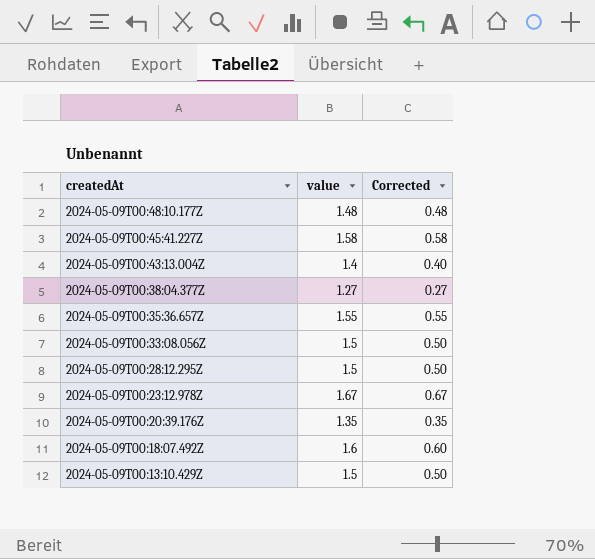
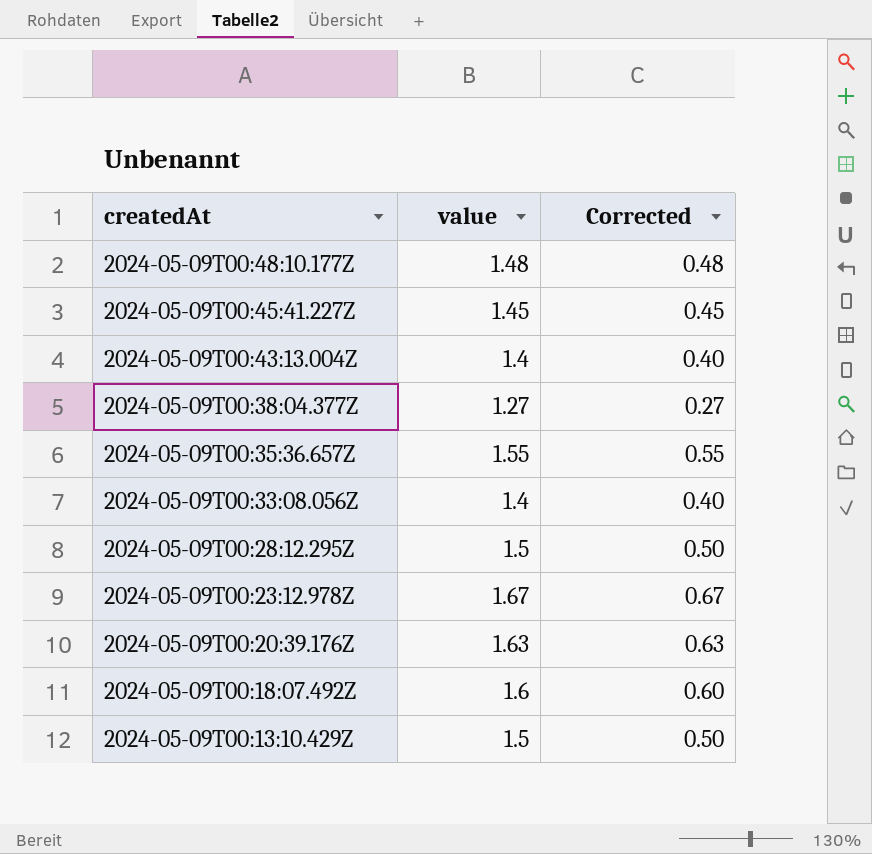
2024-05-09T00:45:41.227Z | value: 1.58 -> 1.45
2024-05-09T00:45:41.227Z | Corrected: 0.58 -> 0.45
2024-05-09T00:33:08.056Z | value: 1.5 -> 1.4
2024-05-09T00:33:08.056Z | Corrected: 0.50 -> 0.40
2024-05-09T00:20:39.176Z | value: 1.35 -> 1.63
2024-05-09T00:20:39.176Z | Corrected: 0.35 -> 0.63

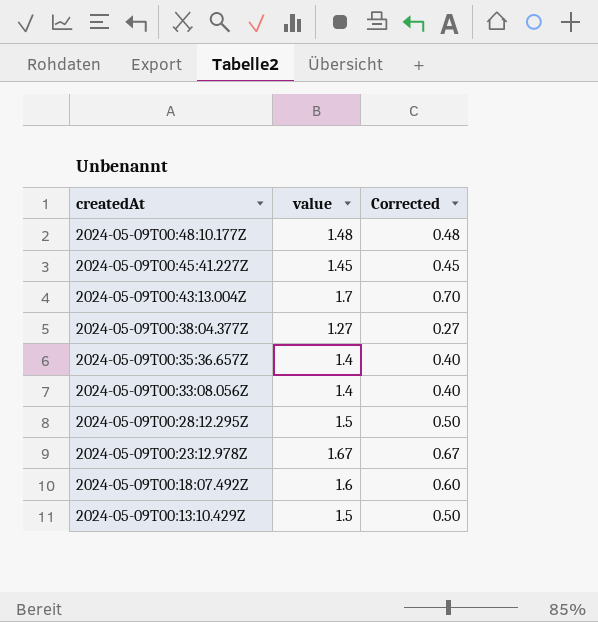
row 2024-05-09T00:20:39.176Z: 1.63 | 0.63 -> none
2024-05-09T00:43:13.004Z | value: 1.4 -> 1.7
2024-05-09T00:43:13.004Z | Corrected: 0.40 -> 0.70
2024-05-09T00:35:36.657Z | value: 1.55 -> 1.4
2024-05-09T00:35:36.657Z | Corrected: 0.55 -> 0.40

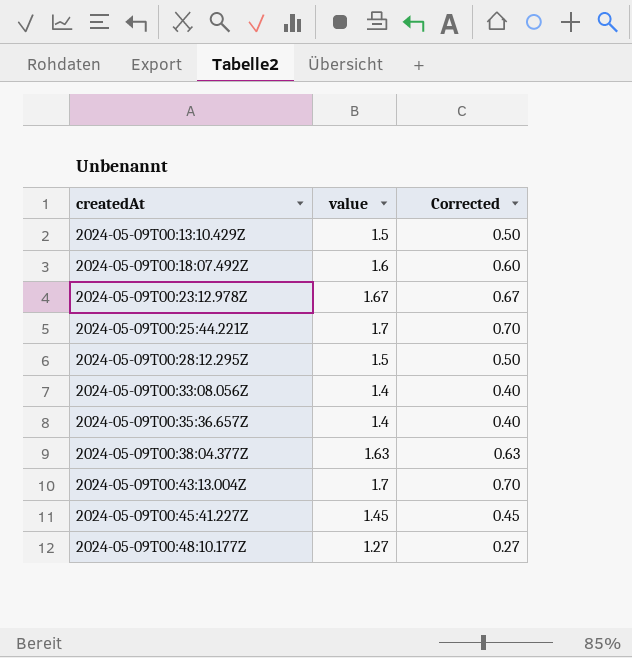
row order: createdAt descending -> createdAt ascending
row 2024-05-09T00:25:44.221Z: none -> 1.7 | 0.70
2024-05-09T00:38:04.377Z | value: 1.27 -> 1.63
2024-05-09T00:38:04.377Z | Corrected: 0.27 -> 0.63
2024-05-09T00:48:10.177Z | value: 1.48 -> 1.27
2024-05-09T00:48:10.177Z | Corrected: 0.48 -> 0.27

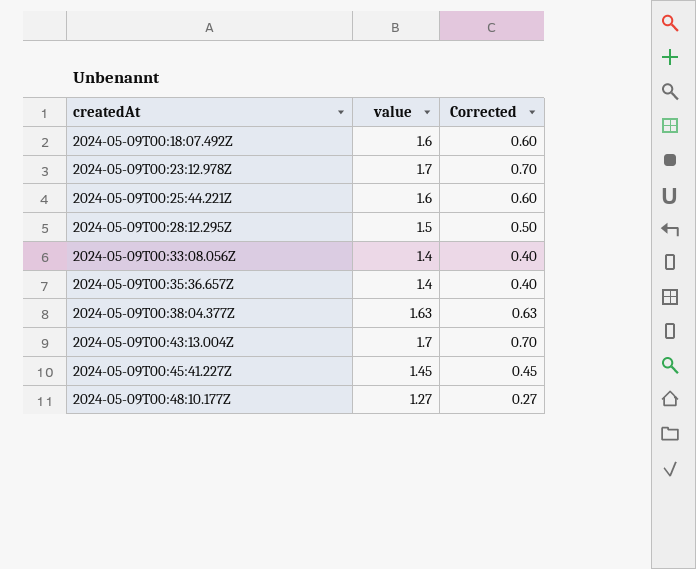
row 2024-05-09T00:13:10.429Z: 1.5 | 0.50 -> none
2024-05-09T00:23:12.978Z | value: 1.67 -> 1.7
2024-05-09T00:23:12.978Z | Corrected: 0.67 -> 0.70
2024-05-09T00:25:44.221Z | value: 1.7 -> 1.6
2024-05-09T00:25:44.221Z | Corrected: 0.70 -> 0.60

